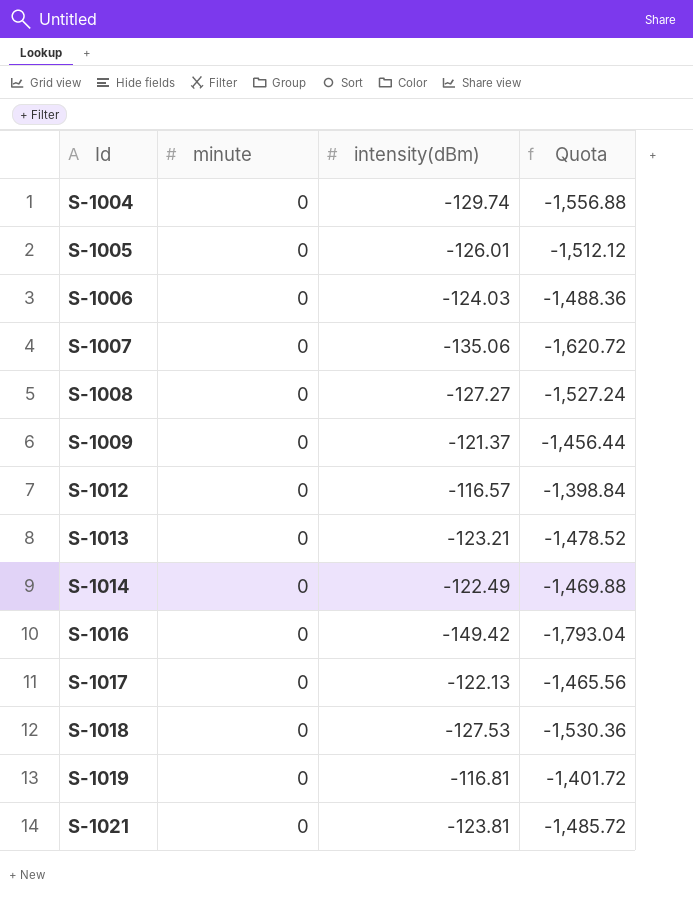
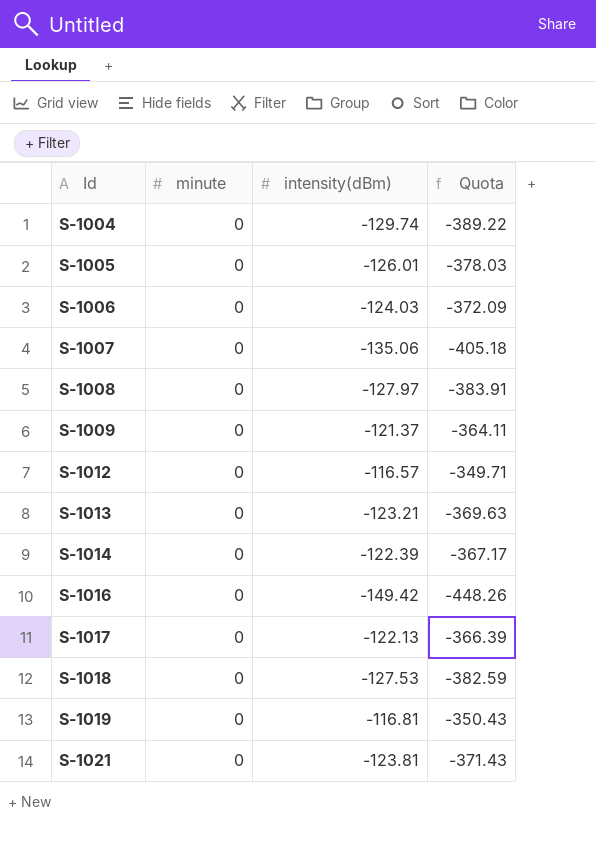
column Quota | formula: [intensity(dBm)] * 12 -> [intensity(dBm)] * 3
S-1008 | intensity(dBm): -127.27 -> -127.97
S-1014 | intensity(dBm): -122.49 -> -122.39

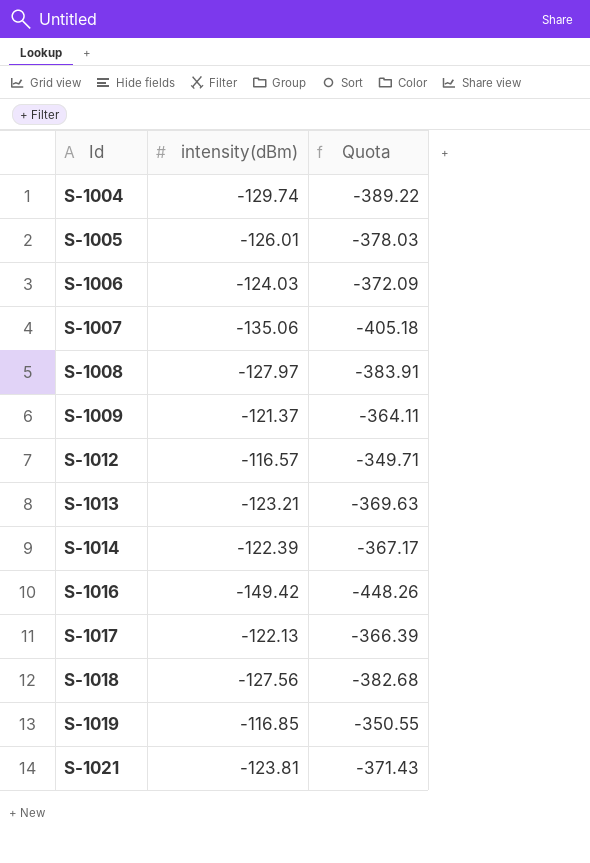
column minute | position: 2 -> none
S-1018 | intensity(dBm): -127.53 -> -127.56
S-1018 | Quota: -382.59 -> -382.68
S-1019 | intensity(dBm): -116.81 -> -116.85
S-1019 | Quota: -350.43 -> -350.55

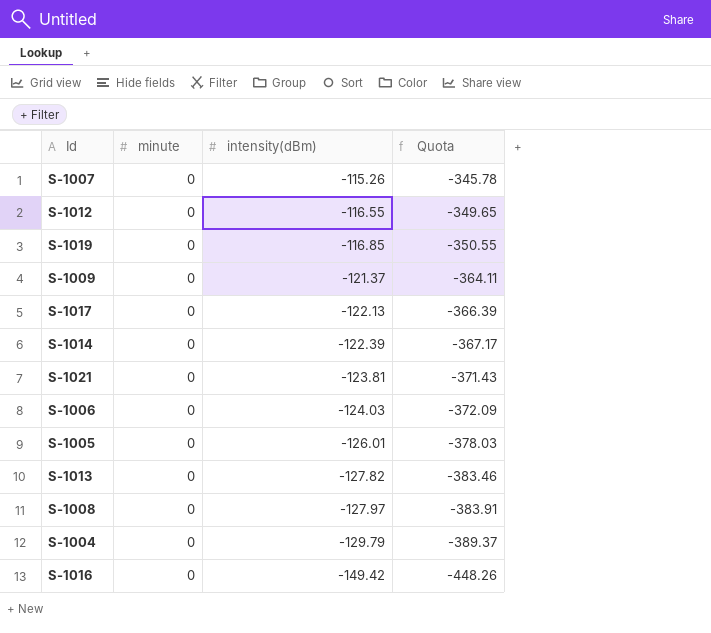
row order: Id ascending -> intensity(dBm) descending
column minute | position: none -> 2
row S-1018: -127.56 | -382.68 -> none
S-1007 | intensity(dBm): -135.06 -> -115.26
S-1007 | Quota: -405.18 -> -345.78
S-1012 | intensity(dBm): -116.57 -> -116.55
S-1012 | Quota: -349.71 -> -349.65
S-1013 | intensity(dBm): -123.21 -> -127.82
S-1013 | Quota: -369.63 -> -383.46
S-1004 | intensity(dBm): -129.74 -> -129.79
S-1004 | Quota: -389.22 -> -389.37

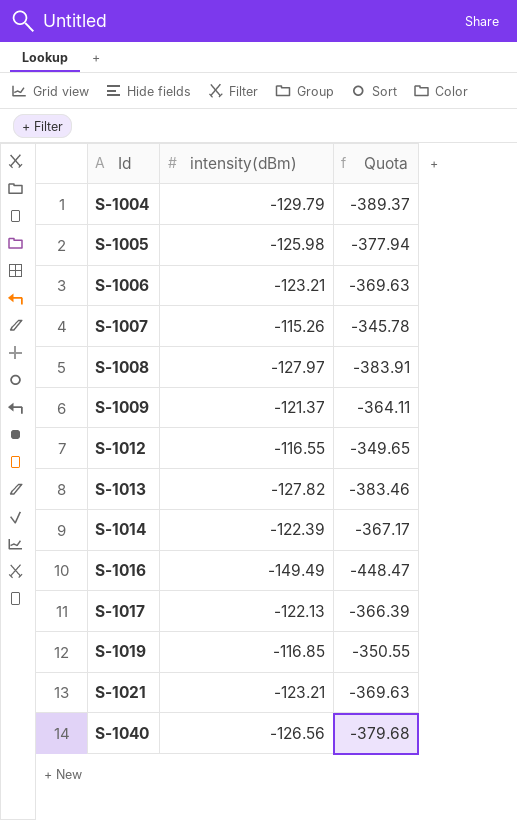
row order: intensity(dBm) descending -> Id ascending
column minute | position: 2 -> none
S-1005 | intensity(dBm): -126.01 -> -125.98
S-1005 | Quota: -378.03 -> -377.94
S-1006 | intensity(dBm): -124.03 -> -123.21
S-1006 | Quota: -372.09 -> -369.63
S-1016 | intensity(dBm): -149.42 -> -149.49
S-1016 | Quota: -448.26 -> -448.47
S-1021 | intensity(dBm): -123.81 -> -123.21
S-1021 | Quota: -371.43 -> -369.63
row S-1040: none -> -126.56 | -379.68

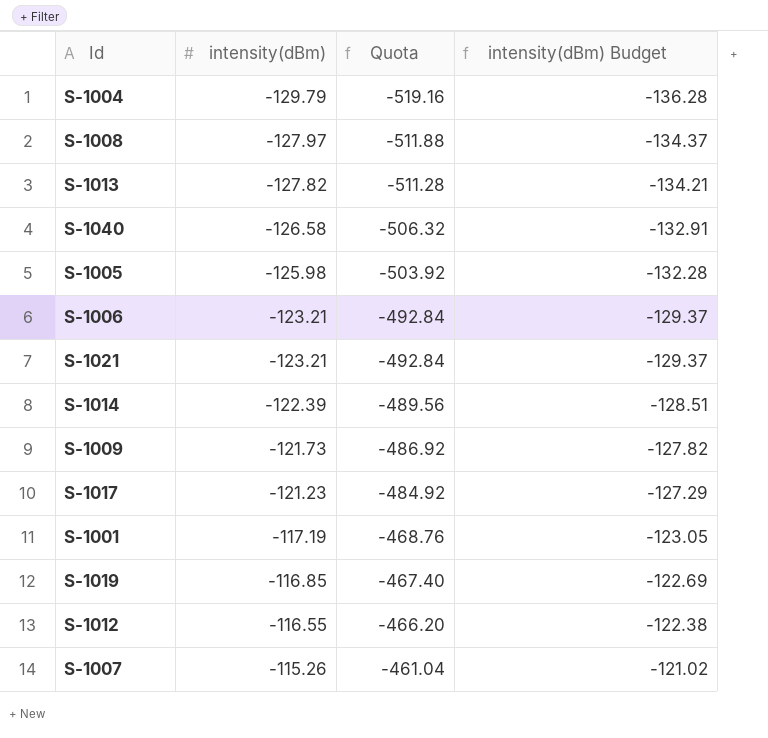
row order: Id ascending -> intensity(dBm) ascending
column Quota | formula: [intensity(dBm)] * 3 -> [intensity(dBm)] * 4
column intensity(dBm) Budget | formula: none -> [intensity(dBm)] * 1.05
row S-1016: -149.49 | -448.47 -> none
S-1040 | intensity(dBm): -126.56 -> -126.58
S-1009 | intensity(dBm): -121.37 -> -121.73
S-1017 | intensity(dBm): -122.13 -> -121.23
row S-1001: none -> -117.19 | -468.76 | -123.05

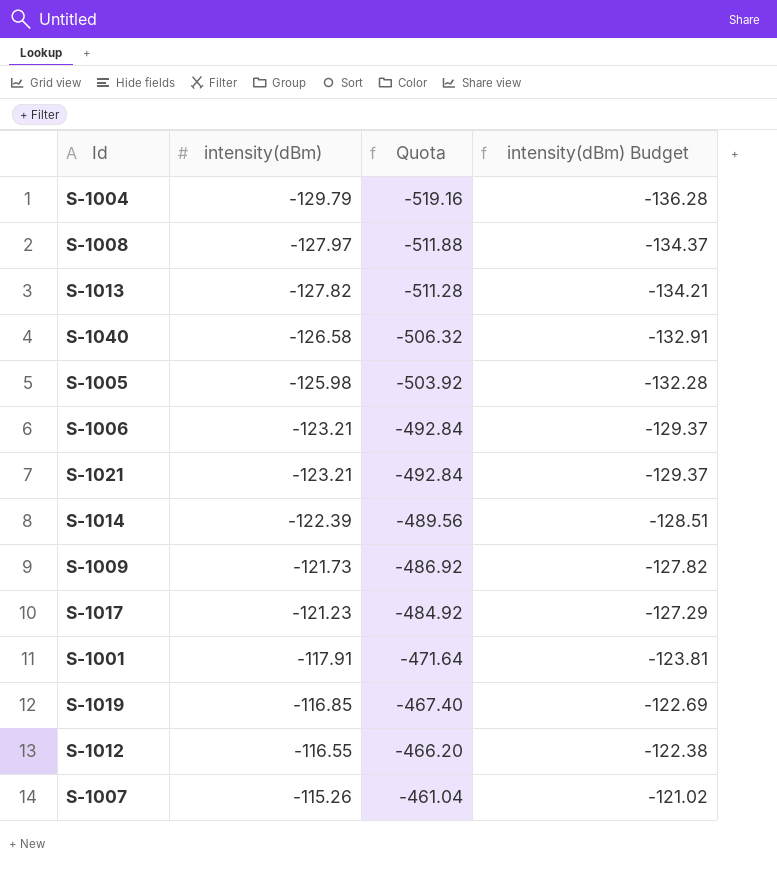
S-1001 | intensity(dBm): -117.19 -> -117.91
S-1001 | Quota: -468.76 -> -471.64
S-1001 | intensity(dBm) Budget: -123.05 -> -123.81

